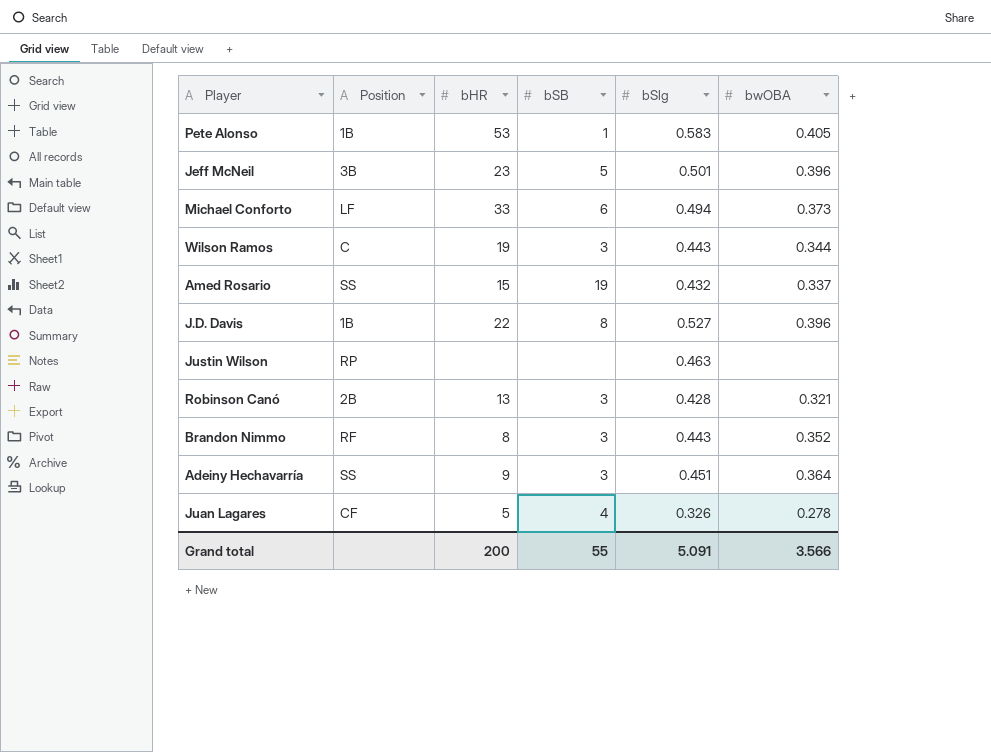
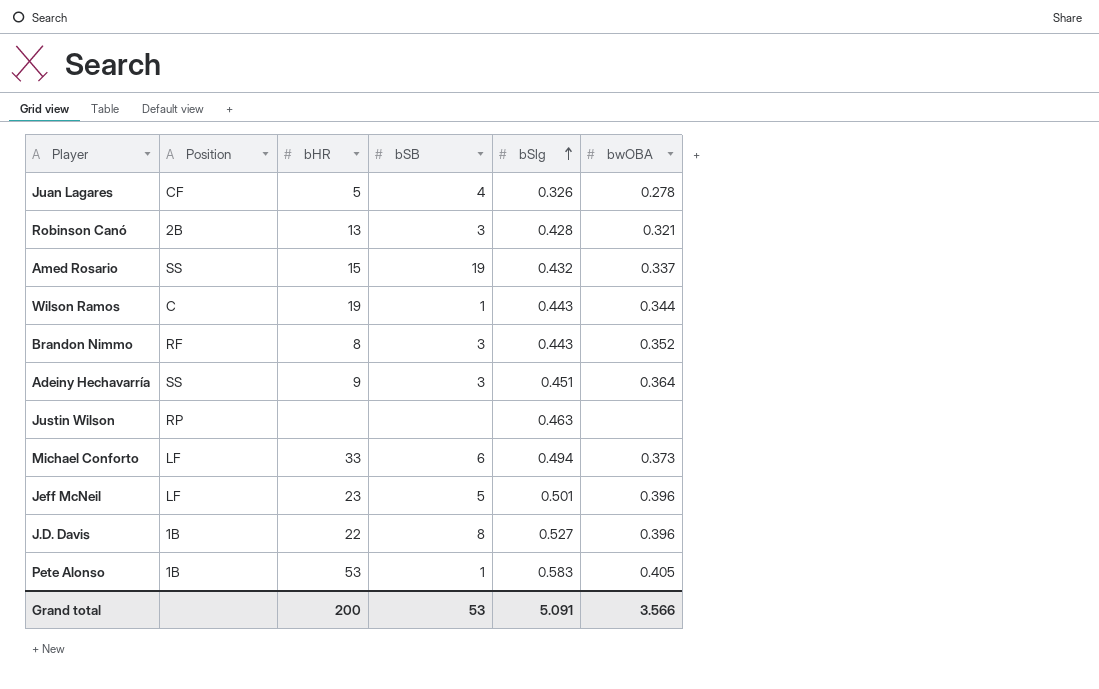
row order: none -> bSlg ascending
Wilson Ramos | bSB: 3 -> 1
Jeff McNeil | Position: 3B -> LF
Grand total | bSB: 55 -> 53

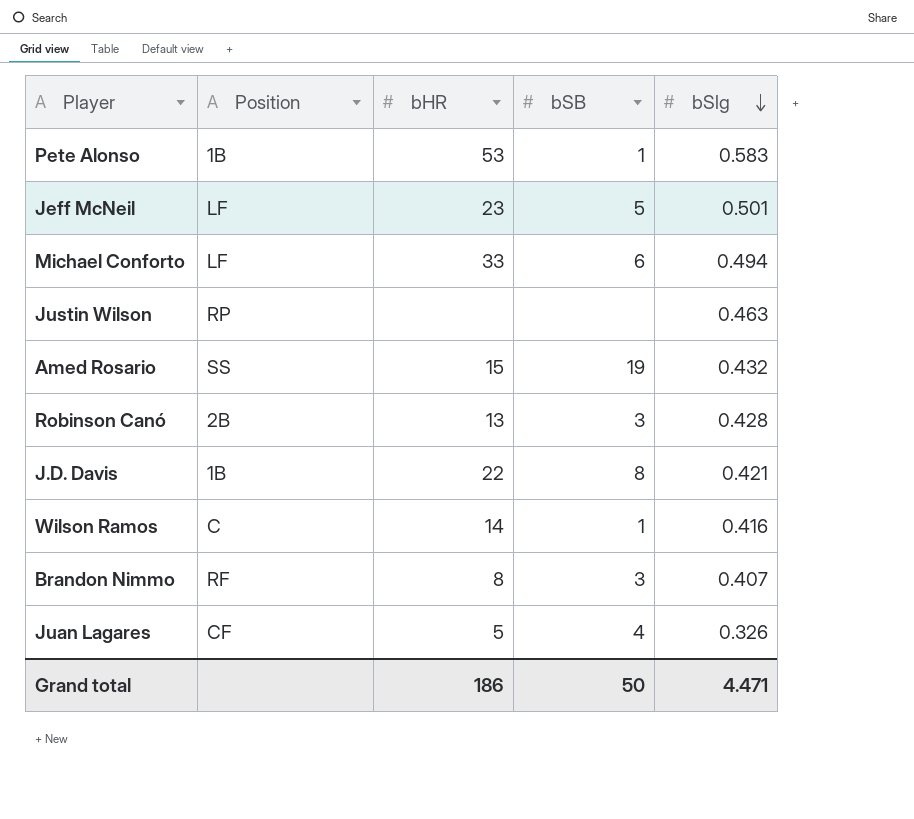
row order: bSlg ascending -> bSlg descending
column bwOBA | position: 6 -> none
row Adeiny Hechavarría: SS | 9 | 3 | 0.451 | 0.364 -> none
J.D. Davis | bSlg: 0.527 -> 0.421
Wilson Ramos | bHR: 19 -> 14
Wilson Ramos | bSlg: 0.443 -> 0.416
Brandon Nimmo | bSlg: 0.443 -> 0.407
Grand total | bHR: 200 -> 186
Grand total | bSB: 53 -> 50
Grand total | bSlg: 5.091 -> 4.471

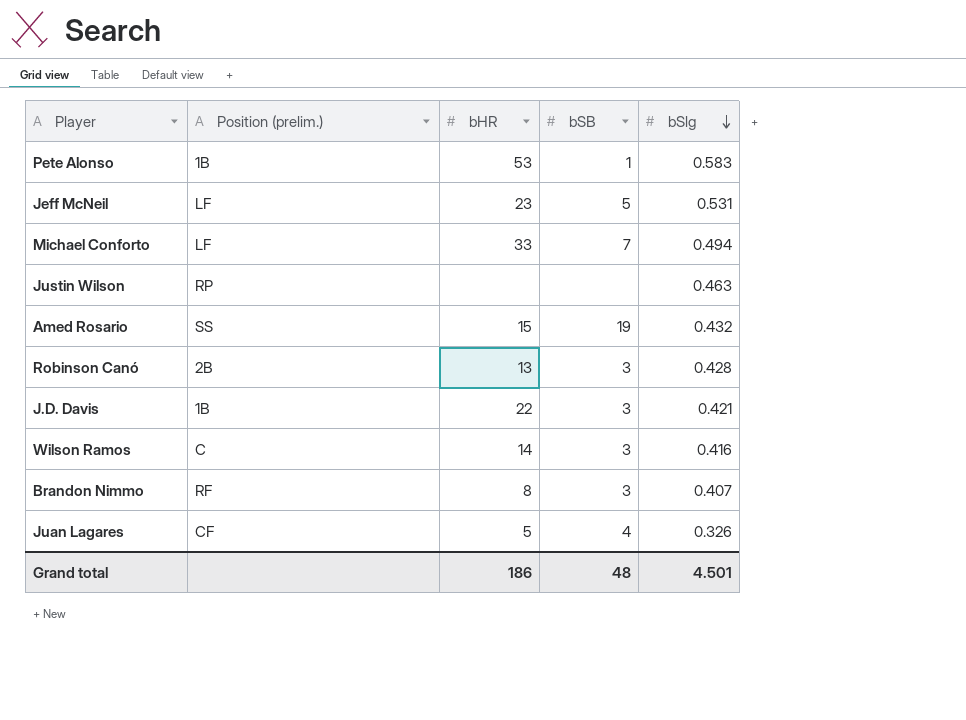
column name: Position -> Position (prelim.)
Jeff McNeil | bSlg: 0.501 -> 0.531
Michael Conforto | bSB: 6 -> 7
J.D. Davis | bSB: 8 -> 3
Wilson Ramos | bSB: 1 -> 3
Grand total | bSB: 50 -> 48
Grand total | bSlg: 4.471 -> 4.501

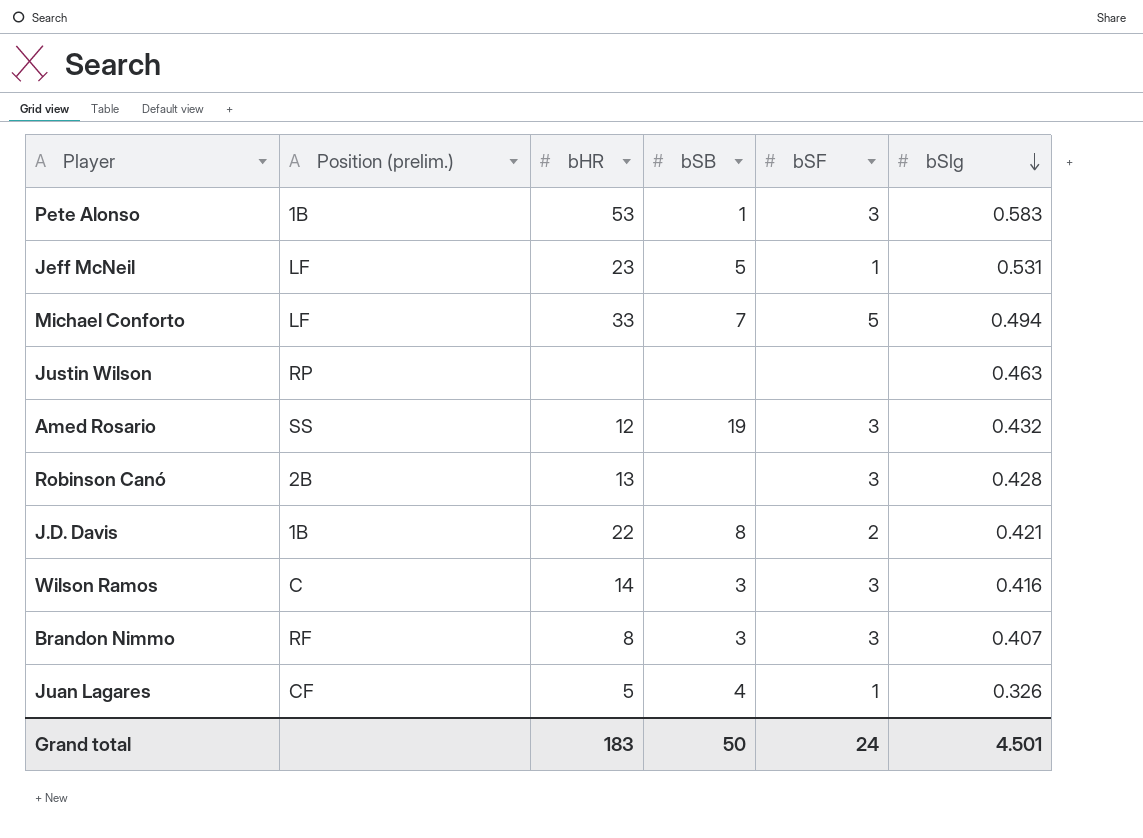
column bSF | position: none -> 5
Amed Rosario | bHR: 15 -> 12
Robinson Canó | bSB: 3 -> none
J.D. Davis | bSB: 3 -> 8
Grand total | bHR: 186 -> 183
Grand total | bSB: 48 -> 50

